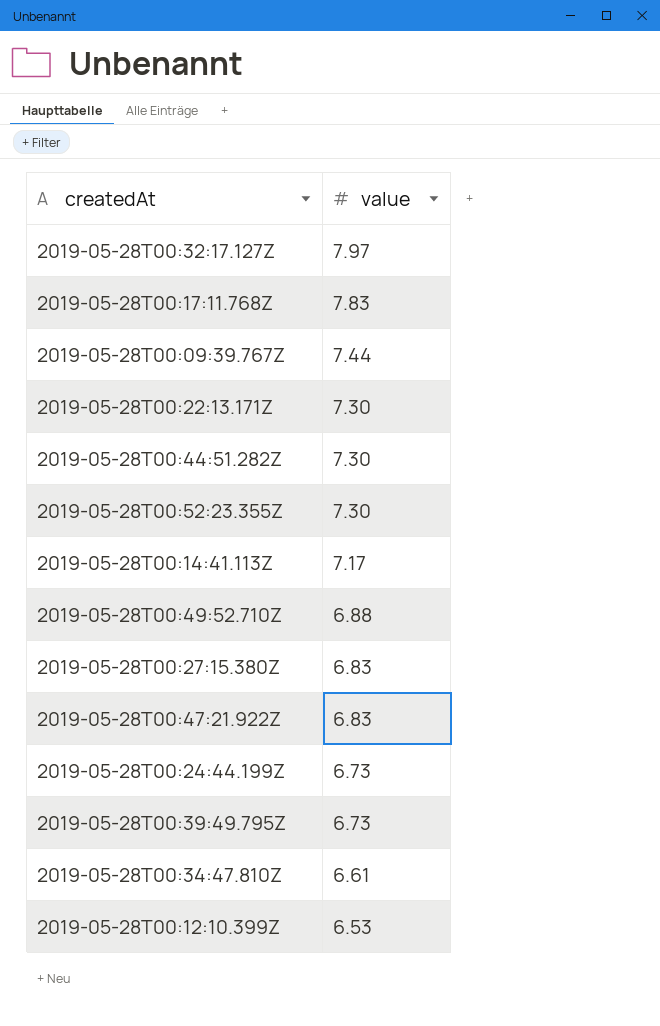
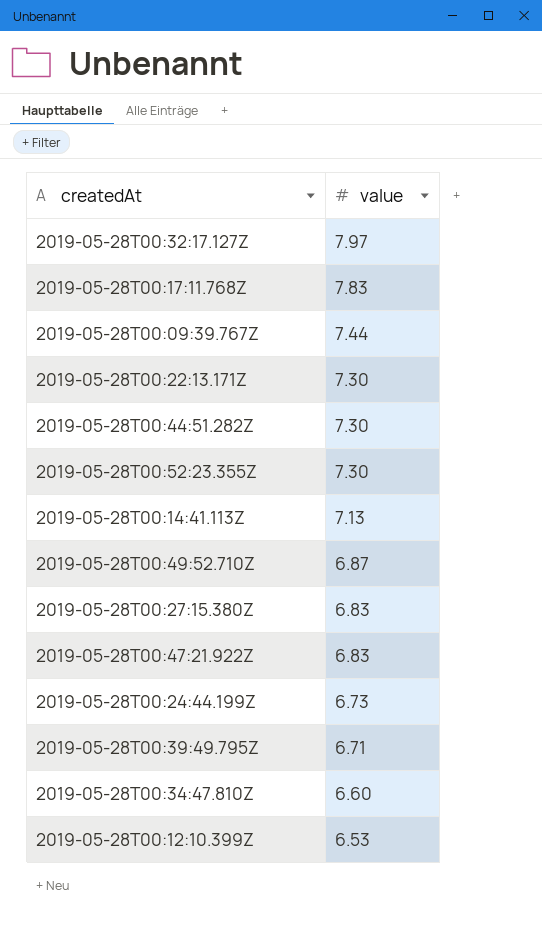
2019-05-28T00:14:41.113Z | value: 7.17 -> 7.13
2019-05-28T00:49:52.710Z | value: 6.88 -> 6.87
2019-05-28T00:39:49.795Z | value: 6.73 -> 6.71
2019-05-28T00:34:47.810Z | value: 6.61 -> 6.60

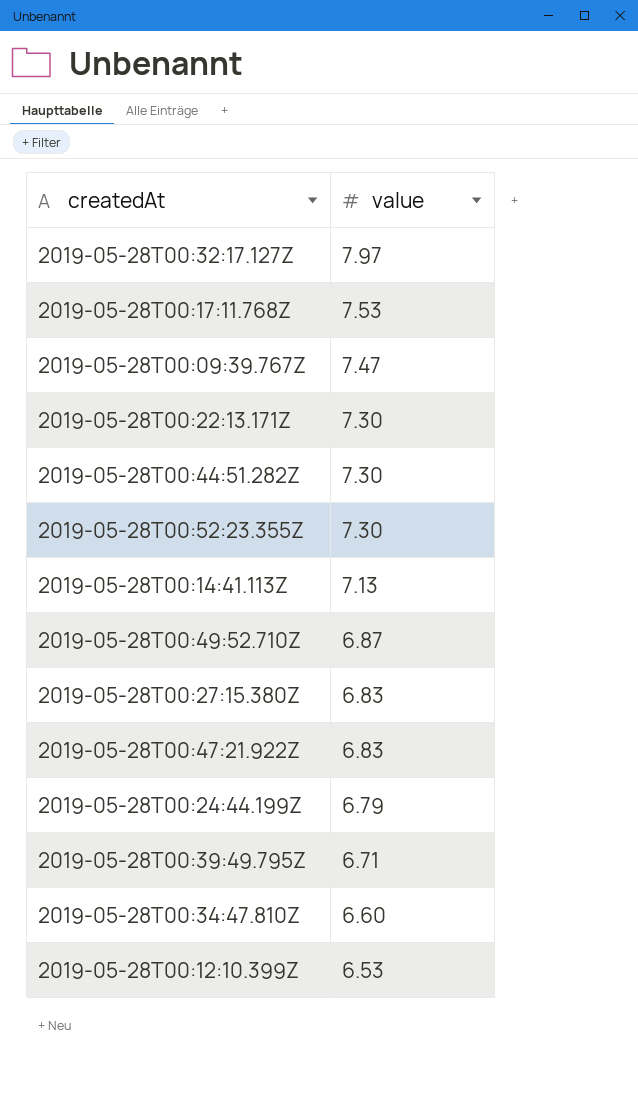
2019-05-28T00:17:11.768Z | value: 7.83 -> 7.53
2019-05-28T00:09:39.767Z | value: 7.44 -> 7.47
2019-05-28T00:24:44.199Z | value: 6.73 -> 6.79

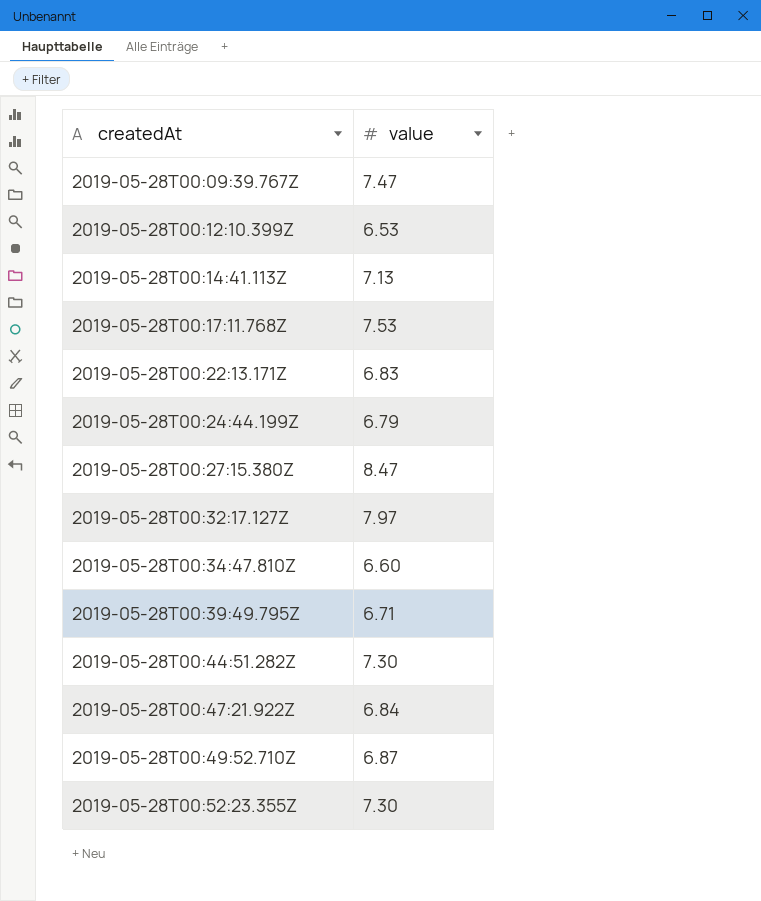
row order: value descending -> createdAt ascending
2019-05-28T00:22:13.171Z | value: 7.30 -> 6.83
2019-05-28T00:27:15.380Z | value: 6.83 -> 8.47
2019-05-28T00:47:21.922Z | value: 6.83 -> 6.84

